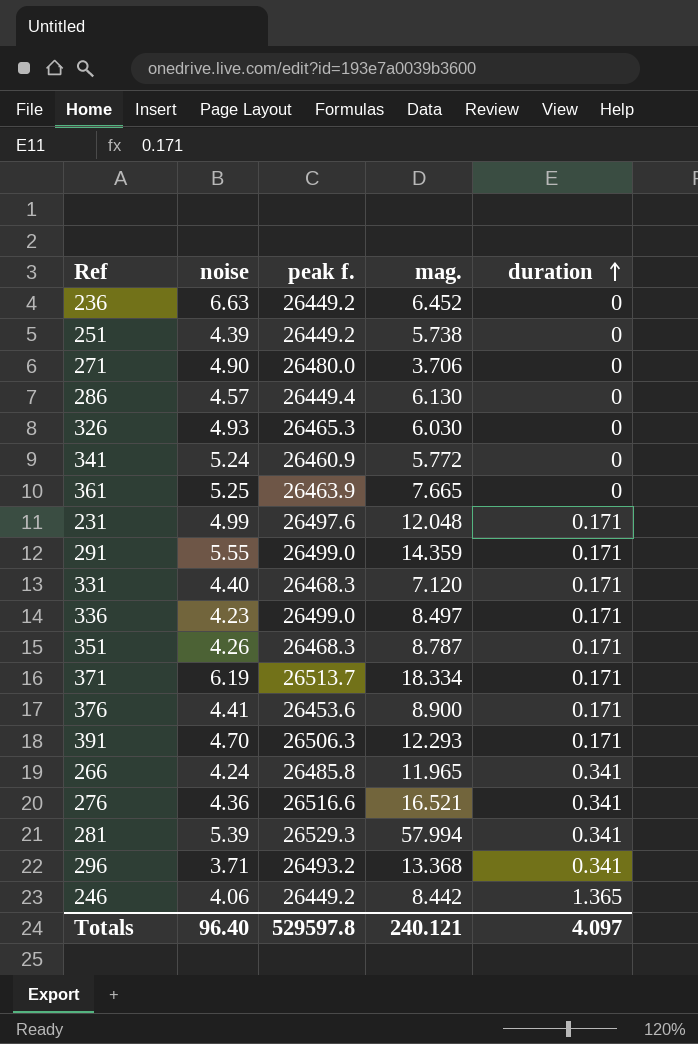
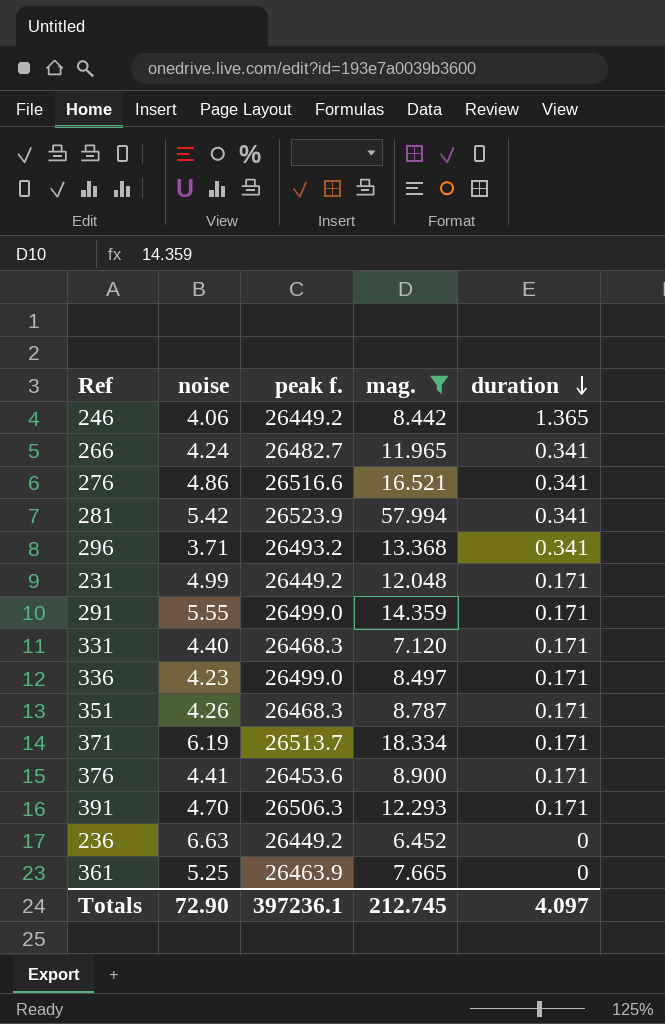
filter: none -> mag. >= 6.452
row order: duration ascending -> duration descending
266 | peak f.: 26485.8 -> 26482.7
276 | noise: 4.36 -> 4.86
281 | noise: 5.39 -> 5.42
281 | peak f.: 26529.3 -> 26523.9
231 | peak f.: 26497.6 -> 26449.2
Totals | noise: 96.40 -> 72.90
Totals | peak f.: 529597.8 -> 397236.1
Totals | mag.: 240.121 -> 212.745

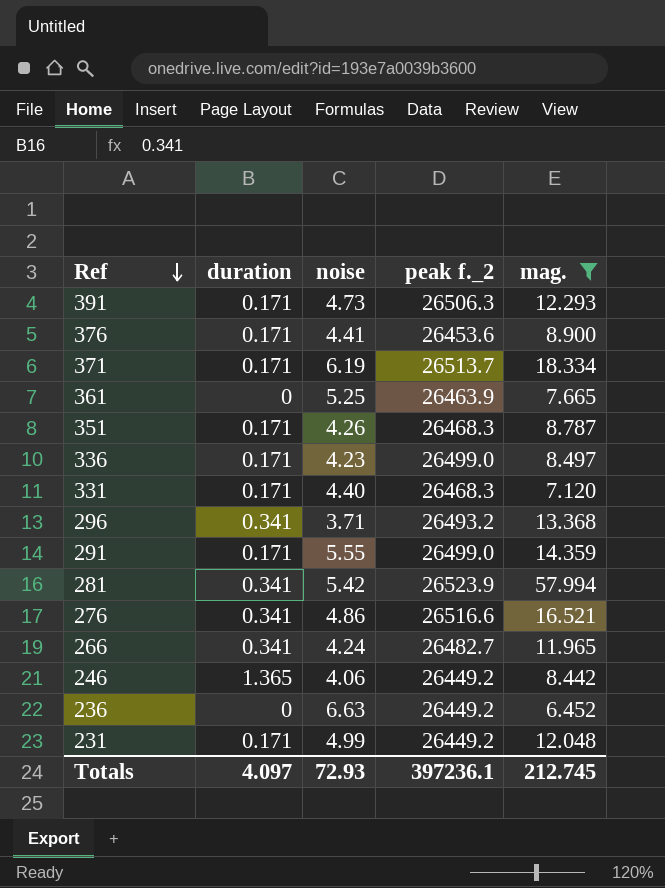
row order: duration descending -> Ref descending
column duration | position: 5 -> 2
column name: peak f. -> peak f._2
391 | noise: 4.70 -> 4.73
Totals | noise: 72.90 -> 72.93

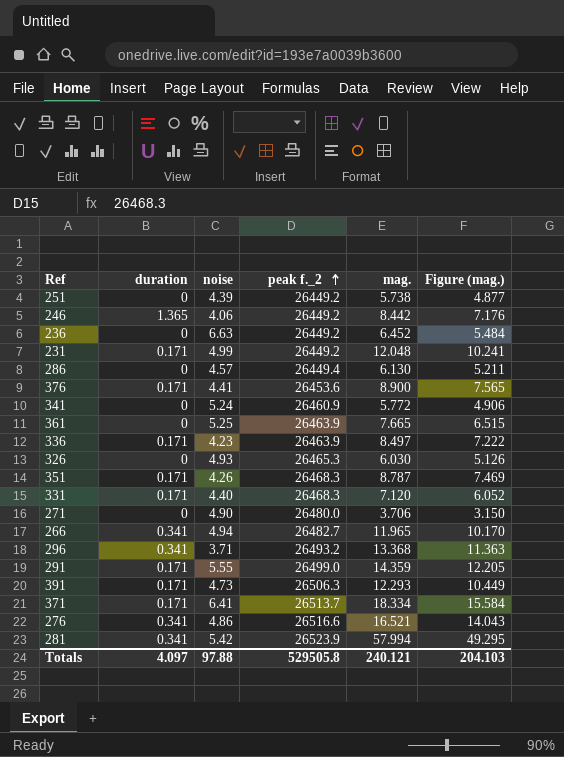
filter: mag. >= 6.452 -> none
row order: Ref descending -> peak f._2 ascending
column Figure (mag.) | formula: none -> [mag.] * 0.85
336 | peak f._2: 26499.0 -> 26463.9
266 | noise: 4.24 -> 4.94
371 | noise: 6.19 -> 6.41
Totals | noise: 72.93 -> 97.88
Totals | peak f._2: 397236.1 -> 529505.8
Totals | mag.: 212.745 -> 240.121

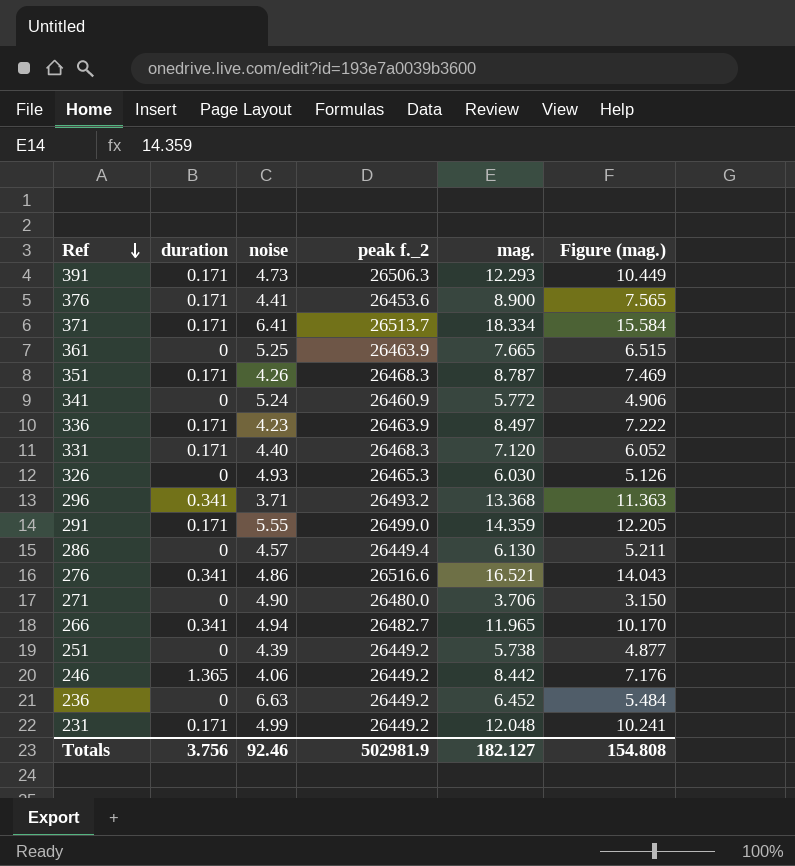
row order: peak f._2 ascending -> Ref descending
row 281: 0.341 | 5.42 | 26523.9 | 57.994 | 49.295 -> none
Totals | duration: 4.097 -> 3.756
Totals | noise: 97.88 -> 92.46
Totals | peak f._2: 529505.8 -> 502981.9
Totals | mag.: 240.121 -> 182.127
Totals | Figure (mag.): 204.103 -> 154.808

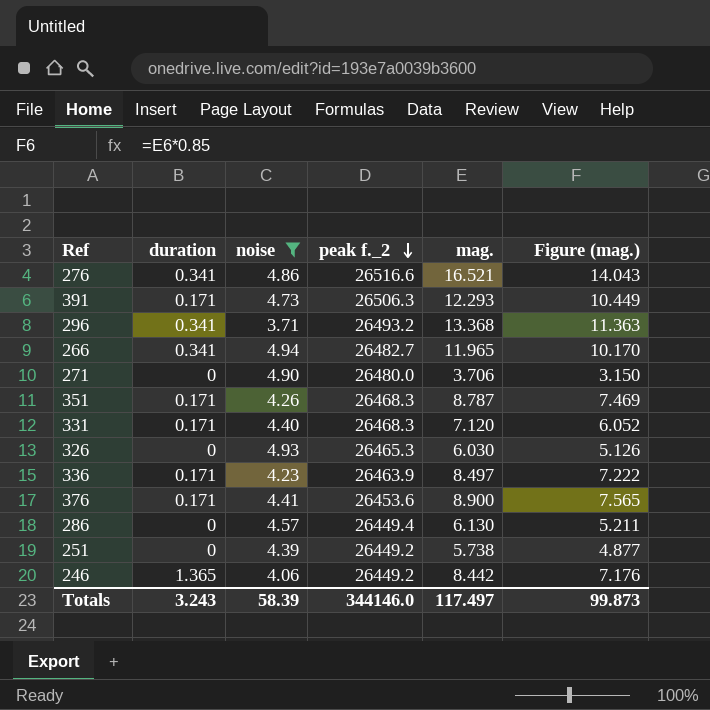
filter: none -> noise <= 4.94
row order: Ref descending -> peak f._2 descending
Totals | duration: 3.756 -> 3.243
Totals | noise: 92.46 -> 58.39
Totals | peak f._2: 502981.9 -> 344146.0
Totals | mag.: 182.127 -> 117.497
Totals | Figure (mag.): 154.808 -> 99.873

